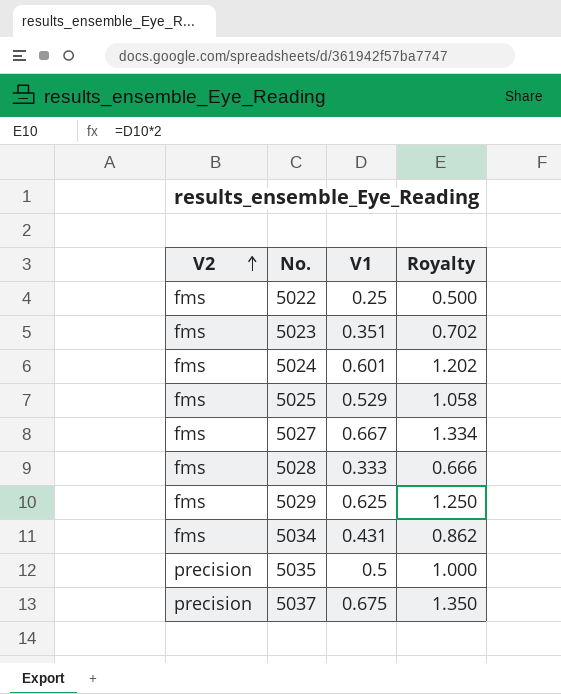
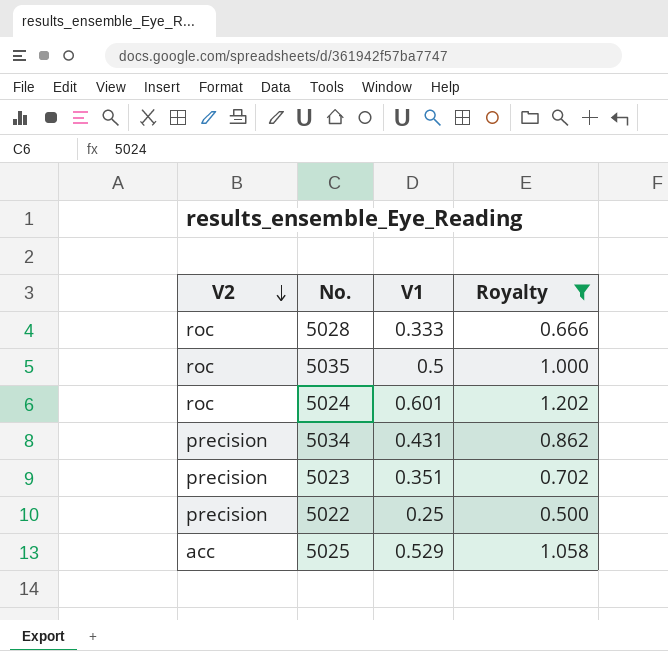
filter: none -> Royalty <= 1.202
row order: V2 ascending -> V2 descending
5028 | V2: fms -> roc
5035 | V2: precision -> roc
5024 | V2: fms -> roc
5034 | V2: fms -> precision
5023 | V2: fms -> precision
5022 | V2: fms -> precision
5025 | V2: fms -> acc

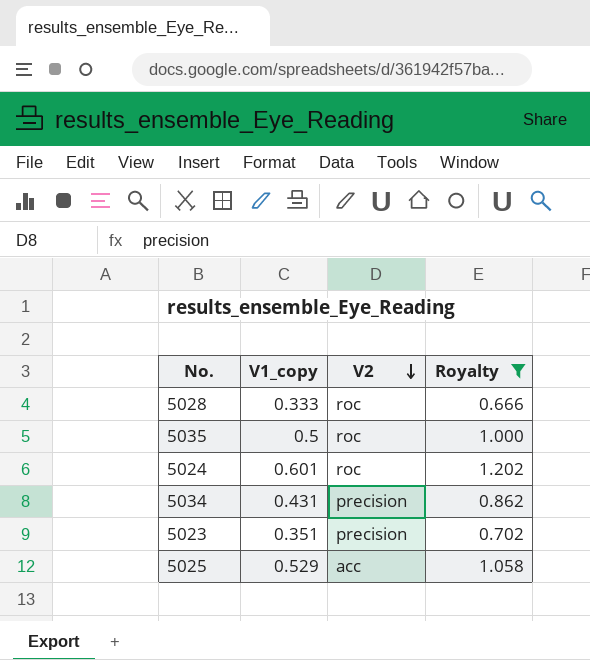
column name: V1 -> V1_copy
column V2 | position: 1 -> 3
row 5022: precision | 0.25 | 0.500 -> none

